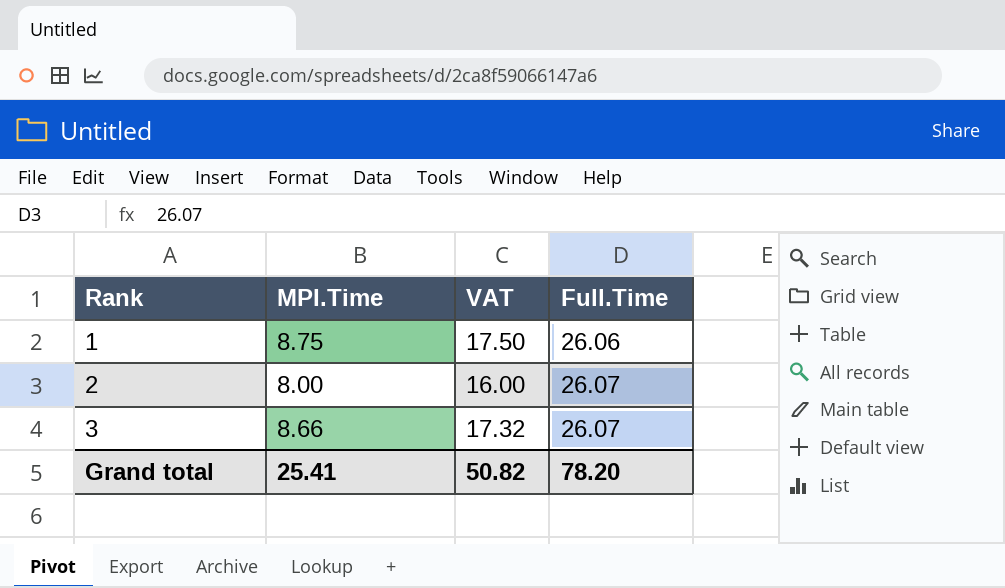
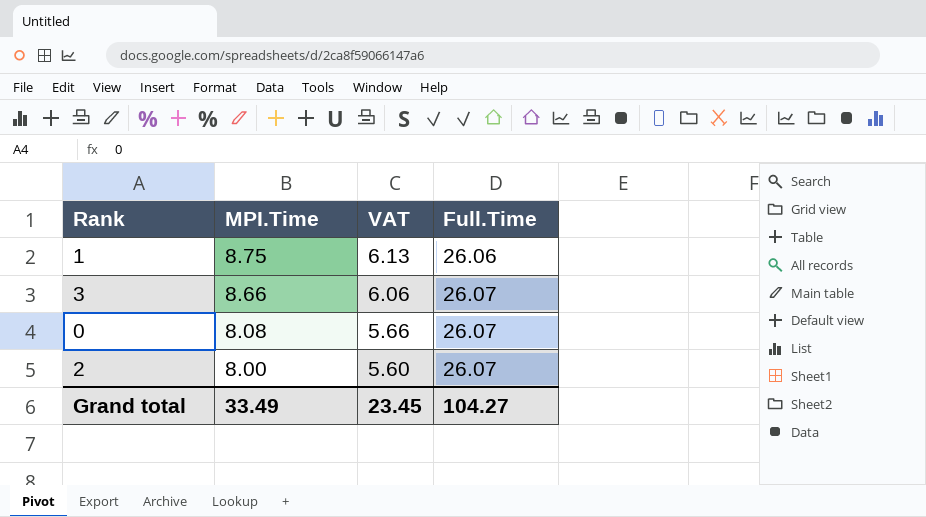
row order: Rank ascending -> MPI.Time descending
column VAT | formula: [MPI.Time] * 2 -> [MPI.Time] * 0.7
row 0: none -> 8.08 | 5.66 | 26.07
Grand total | MPI.Time: 25.41 -> 33.49
Grand total | VAT: 50.82 -> 23.45
Grand total | Full.Time: 78.20 -> 104.27

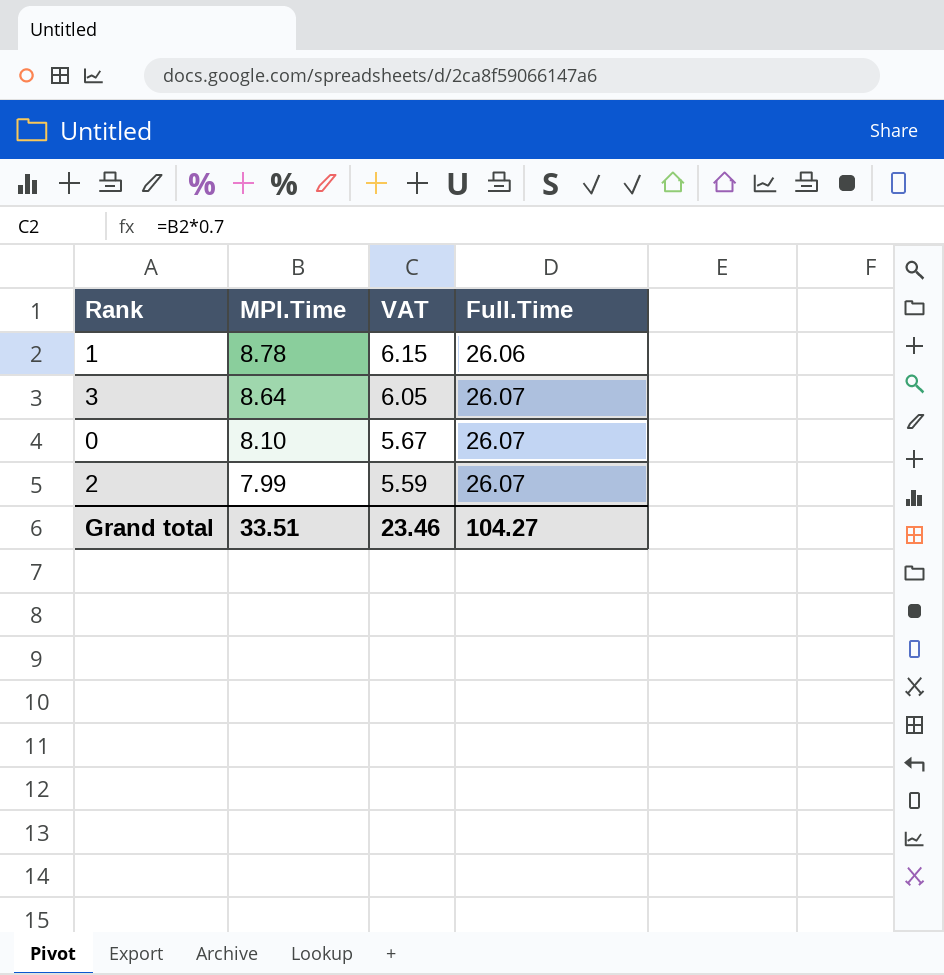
1 | MPI.Time: 8.75 -> 8.78
1 | VAT: 6.13 -> 6.15
3 | MPI.Time: 8.66 -> 8.64
3 | VAT: 6.06 -> 6.05
0 | MPI.Time: 8.08 -> 8.10
0 | VAT: 5.66 -> 5.67
2 | MPI.Time: 8.00 -> 7.99
2 | VAT: 5.60 -> 5.59
Grand total | MPI.Time: 33.49 -> 33.51
Grand total | VAT: 23.45 -> 23.46

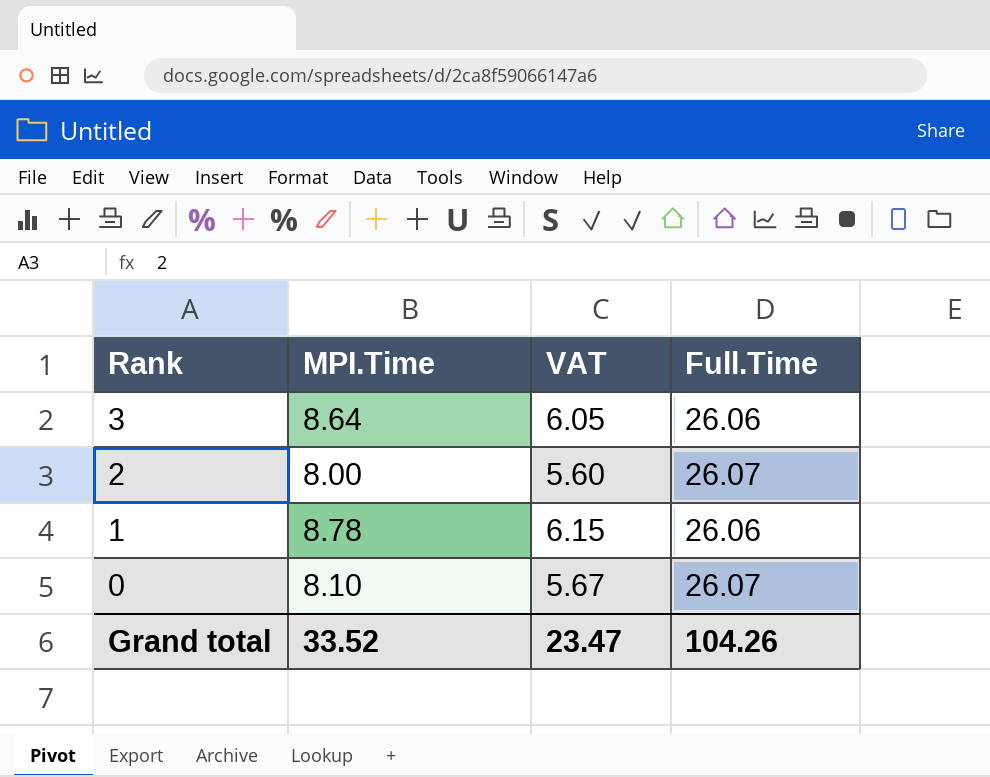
row order: MPI.Time descending -> Rank descending
3 | Full.Time: 26.07 -> 26.06
2 | MPI.Time: 7.99 -> 8.00
2 | VAT: 5.59 -> 5.60
Grand total | MPI.Time: 33.51 -> 33.52
Grand total | VAT: 23.46 -> 23.47
Grand total | Full.Time: 104.27 -> 104.26

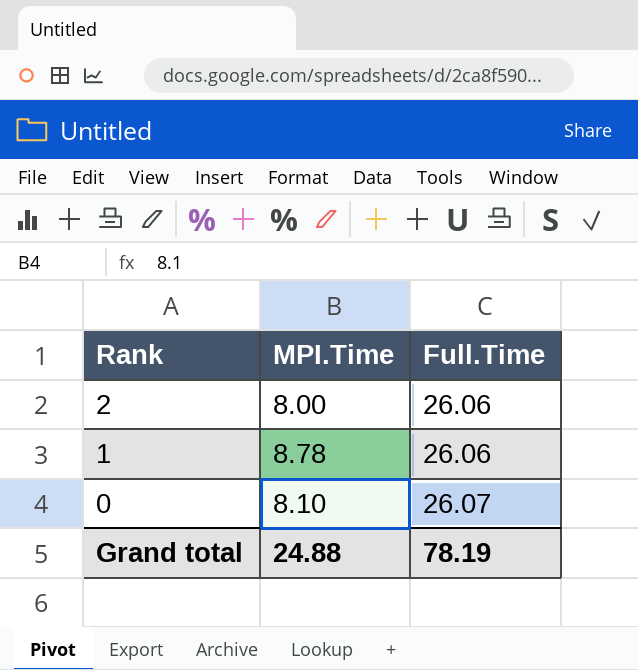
column VAT | formula: [MPI.Time] * 0.7 -> none
row 3: 8.64 | 6.05 | 26.06 -> none
2 | Full.Time: 26.07 -> 26.06
Grand total | MPI.Time: 33.52 -> 24.88
Grand total | Full.Time: 104.26 -> 78.19

